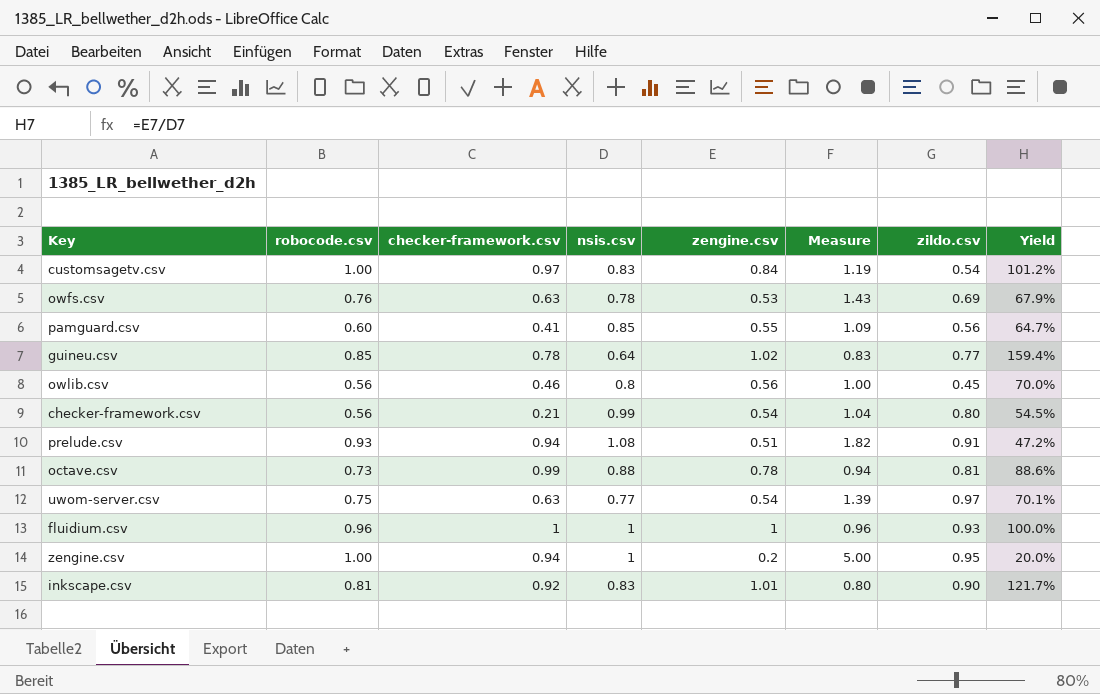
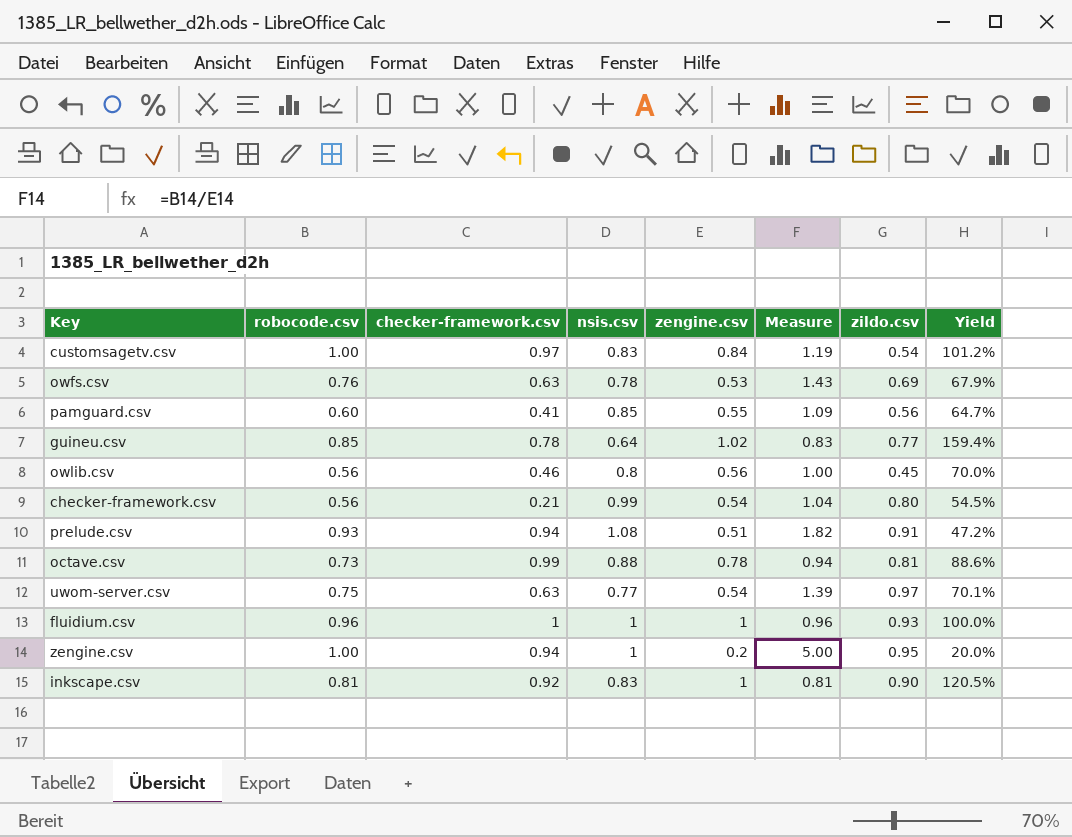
inkscape.csv | zengine.csv: 1.01 -> 1
inkscape.csv | Measure: 0.80 -> 0.81
inkscape.csv | Yield: 121.7% -> 120.5%

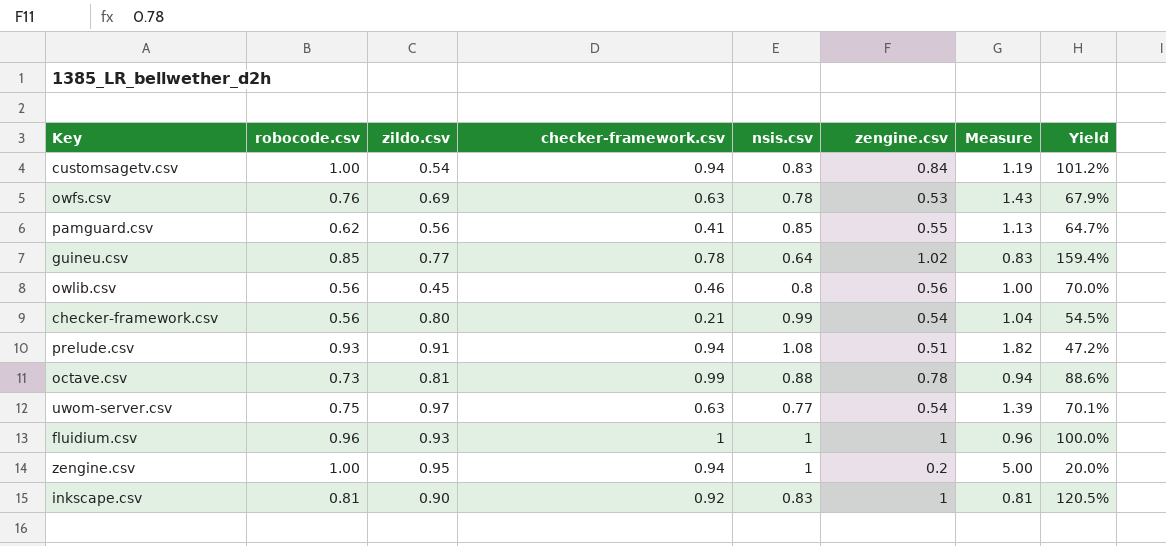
column zildo.csv | position: 7 -> 3
customsagetv.csv | checker-framework.csv: 0.97 -> 0.94
pamguard.csv | robocode.csv: 0.60 -> 0.62
pamguard.csv | Measure: 1.09 -> 1.13

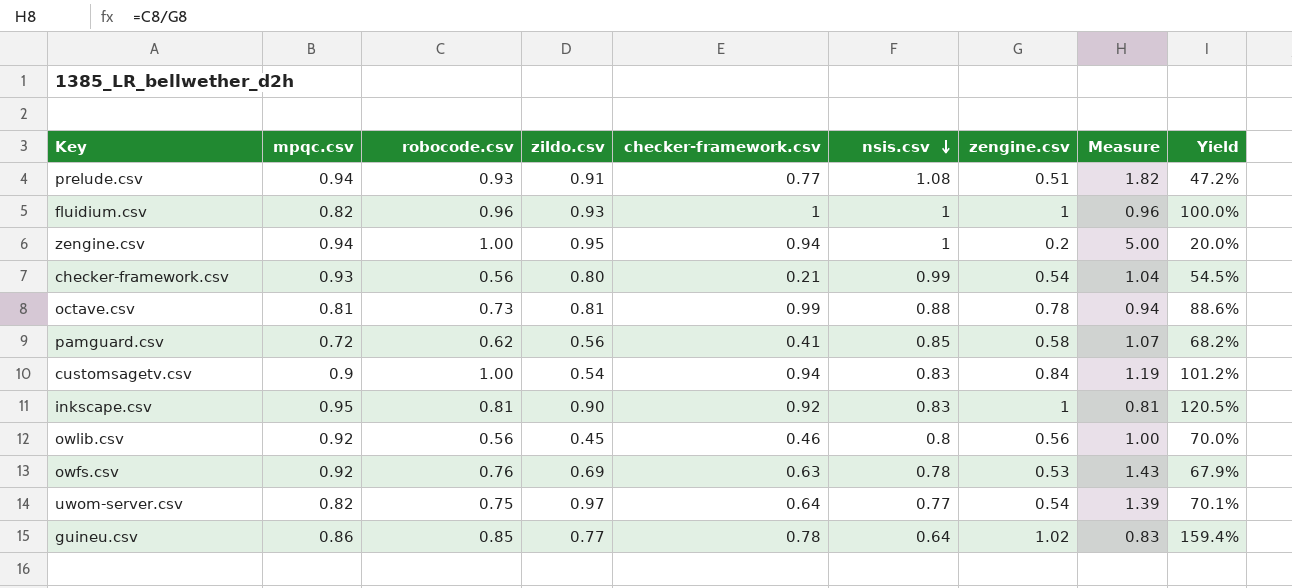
row order: none -> nsis.csv descending
column mpqc.csv | position: none -> 2
prelude.csv | checker-framework.csv: 0.94 -> 0.77
pamguard.csv | zengine.csv: 0.55 -> 0.58
pamguard.csv | Measure: 1.13 -> 1.07
pamguard.csv | Yield: 64.7% -> 68.2%
uwom-server.csv | checker-framework.csv: 0.63 -> 0.64

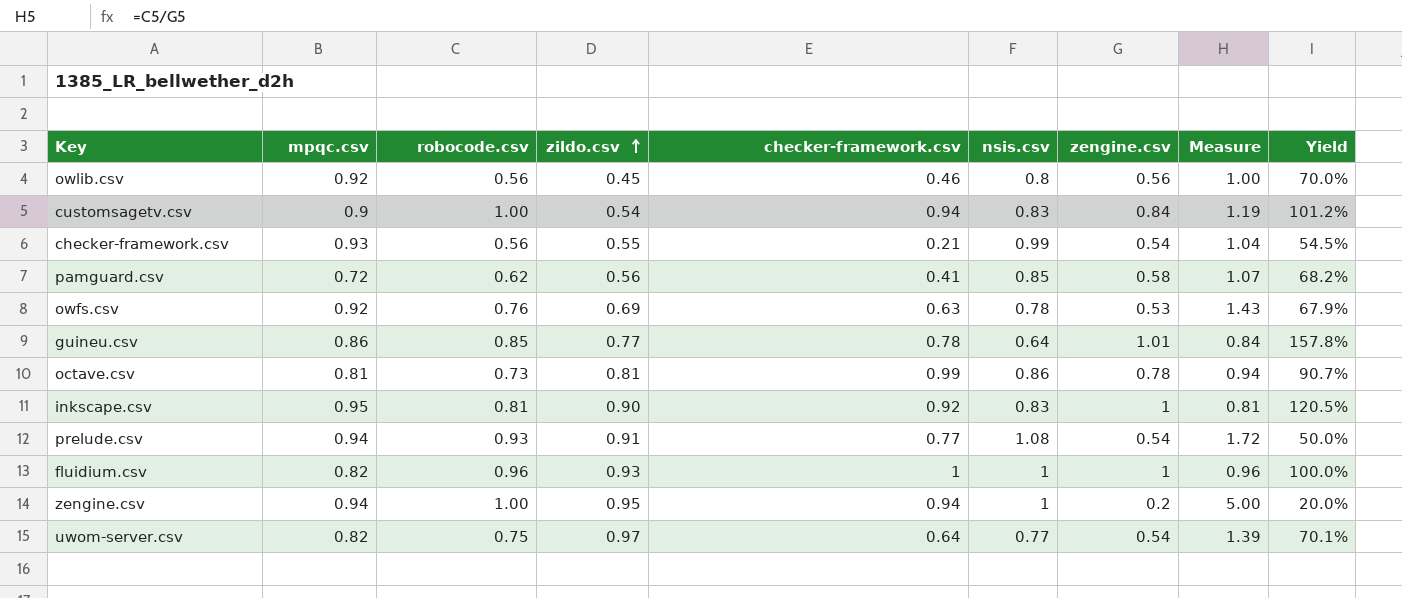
row order: nsis.csv descending -> zildo.csv ascending
checker-framework.csv | zildo.csv: 0.80 -> 0.55
guineu.csv | zengine.csv: 1.02 -> 1.01
guineu.csv | Measure: 0.83 -> 0.84
guineu.csv | Yield: 159.4% -> 157.8%
octave.csv | nsis.csv: 0.88 -> 0.86
octave.csv | Yield: 88.6% -> 90.7%
prelude.csv | zengine.csv: 0.51 -> 0.54
prelude.csv | Measure: 1.82 -> 1.72
prelude.csv | Yield: 47.2% -> 50.0%

